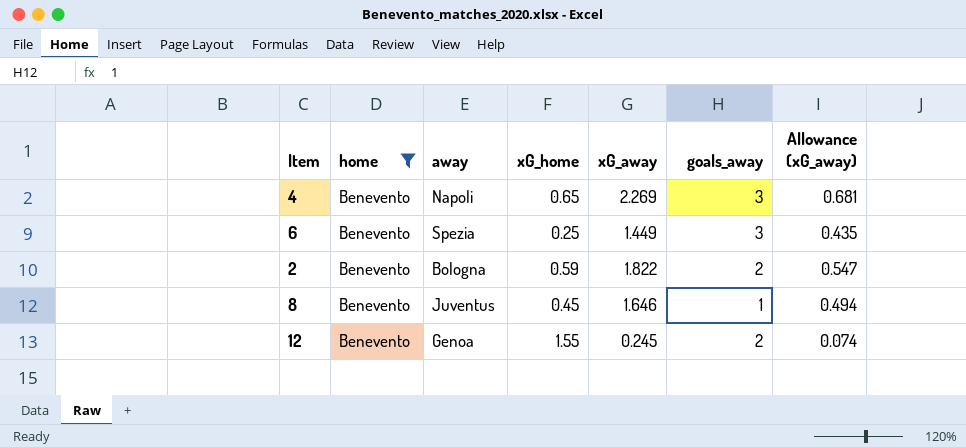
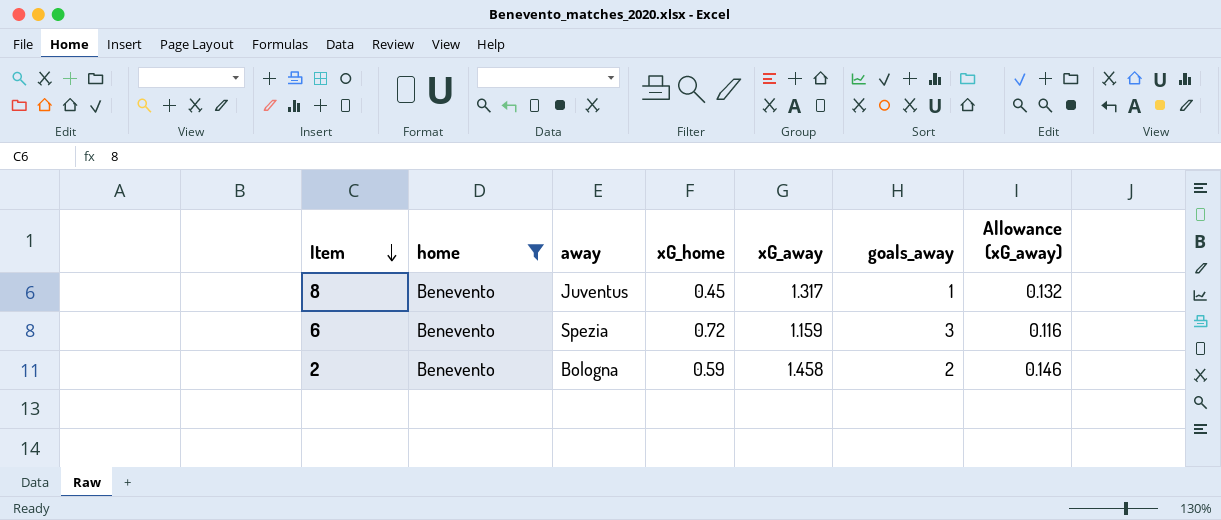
row order: none -> Item descending
column Allowance (xG_away) | formula: [xG_away] * 0.3 -> [xG_away] * 0.1
row 4: Benevento | Napoli | 0.65 | 2.269 | 3 | 0.681 -> none
row 12: Benevento | Genoa | 1.55 | 0.245 | 2 | 0.074 -> none
8 | xG_away: 1.646 -> 1.317
6 | xG_home: 0.25 -> 0.72
6 | xG_away: 1.449 -> 1.159
2 | xG_away: 1.822 -> 1.458

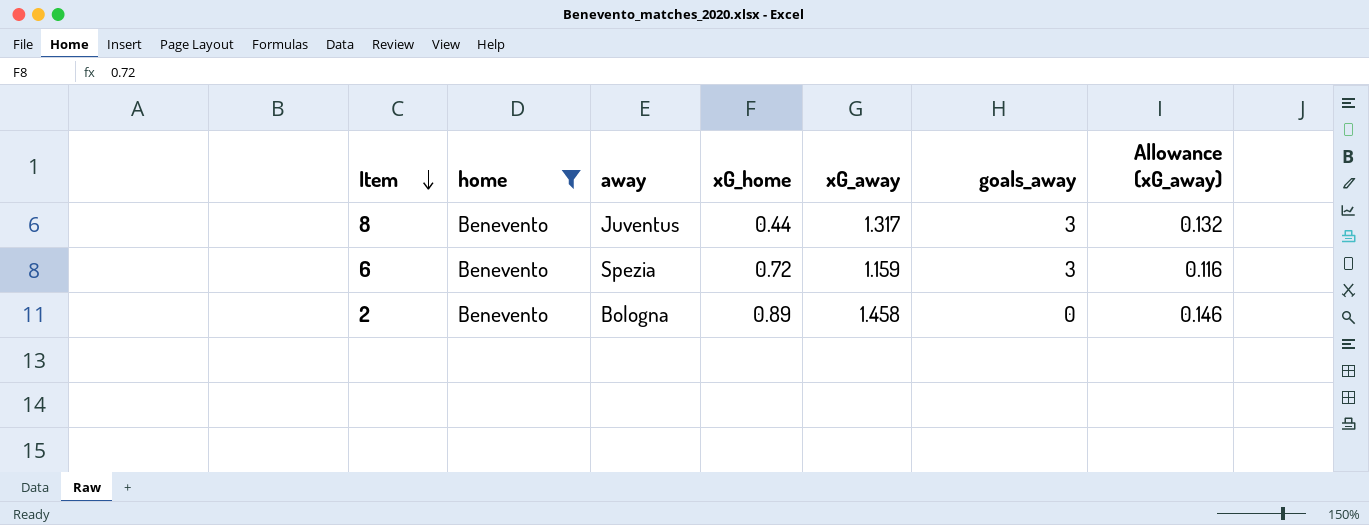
8 | xG_home: 0.45 -> 0.44
8 | goals_away: 1 -> 3
2 | xG_home: 0.59 -> 0.89
2 | goals_away: 2 -> 0

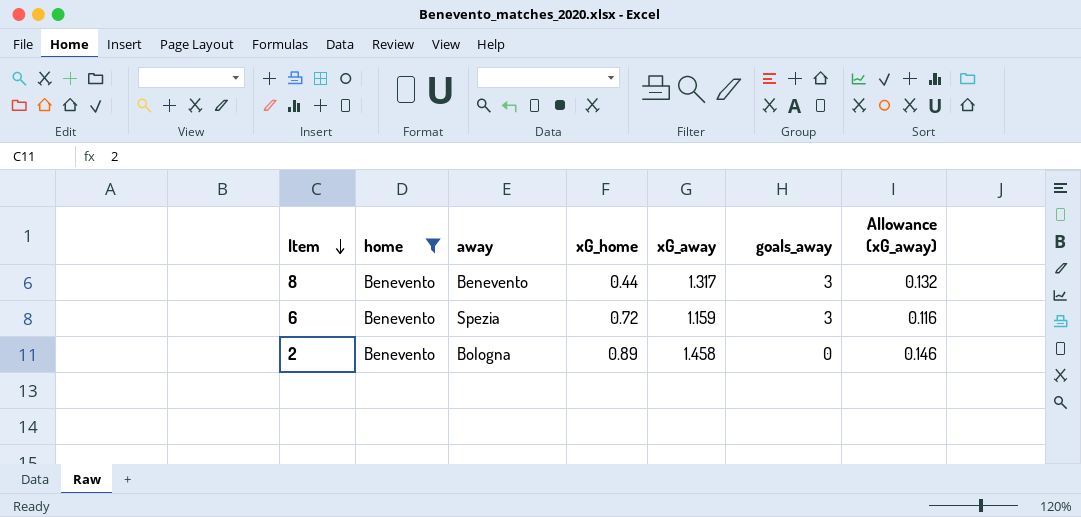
8 | away: Juventus -> Benevento

